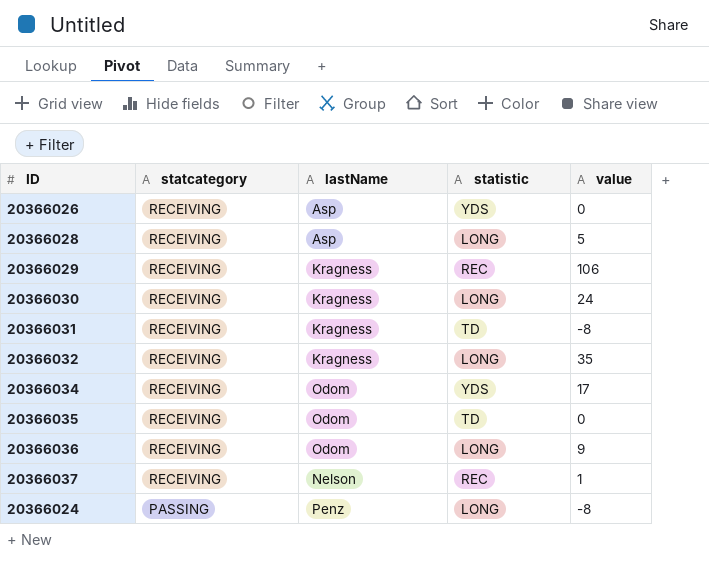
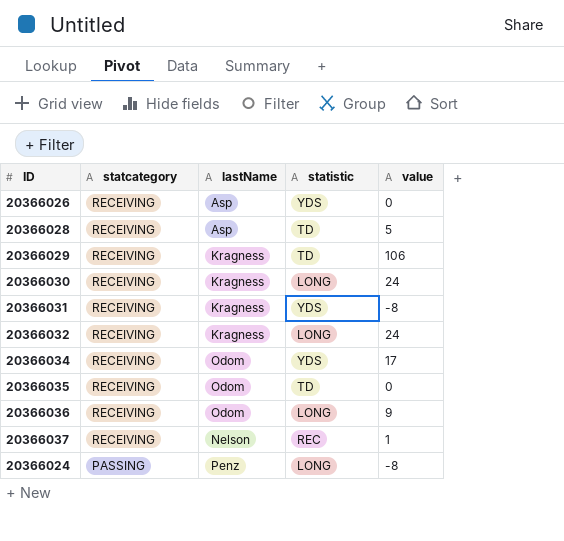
20366028 | statistic: LONG -> TD
20366029 | statistic: REC -> TD
20366031 | statistic: TD -> YDS
20366032 | value: 35 -> 24

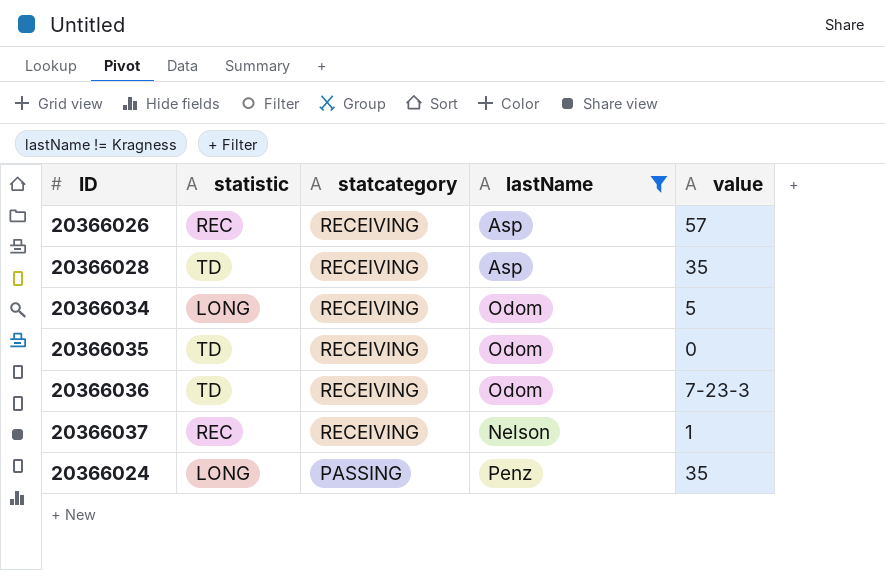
filter: none -> lastName != Kragness
column statistic | position: 4 -> 2
20366026 | statistic: YDS -> REC
20366026 | value: 0 -> 57
20366028 | value: 5 -> 35
20366034 | statistic: YDS -> LONG
20366034 | value: 17 -> 5
20366036 | statistic: LONG -> TD
20366036 | value: 9 -> 7-23-3
20366024 | value: -8 -> 35

